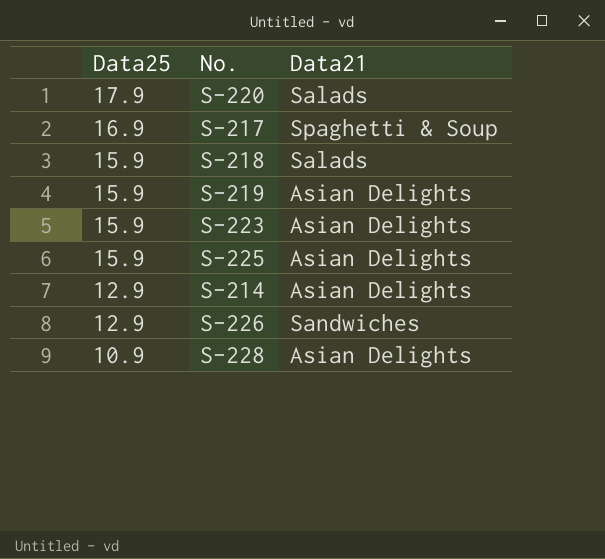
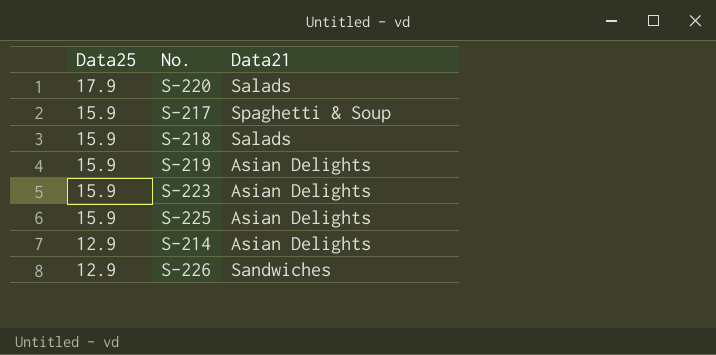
row S-228: 10.9 | Asian Delights -> none
S-217 | Data25: 16.9 -> 15.9

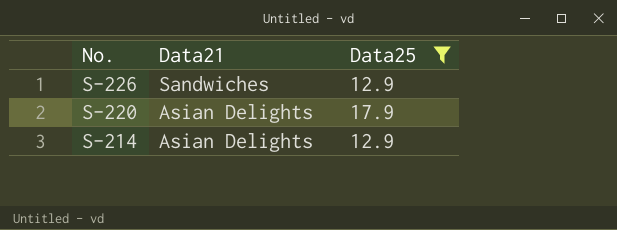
filter: none -> Data25 != 15.9
row order: Data25 descending -> No. descending
column Data25 | position: 1 -> 3
S-220 | Data21: Salads -> Asian Delights

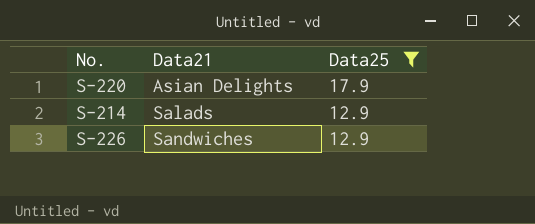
row order: No. descending -> Data21 ascending
S-214 | Data21: Asian Delights -> Salads

